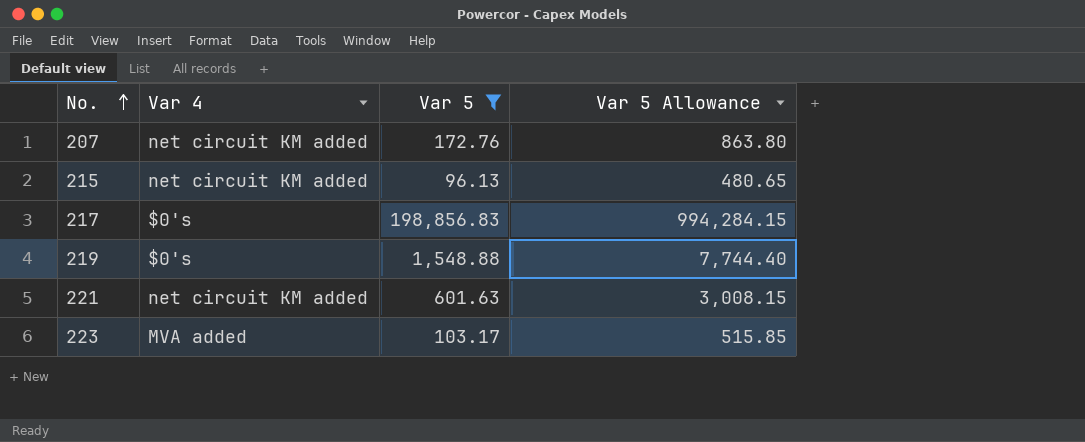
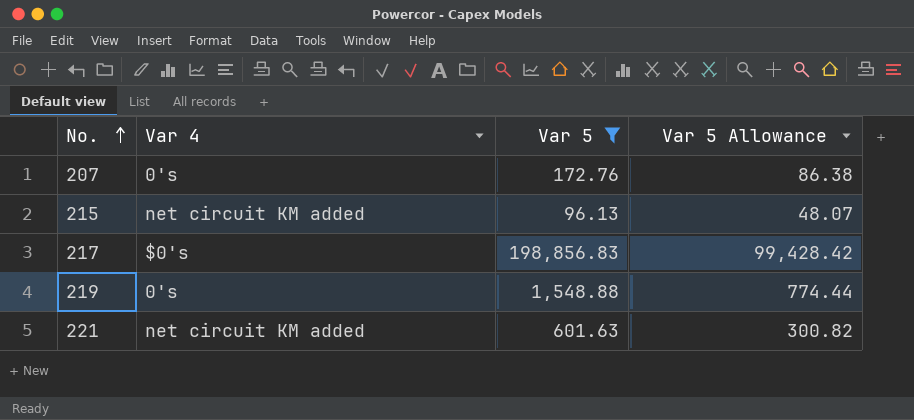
column Var 5 Allowance | formula: [Var 5] * 5 -> [Var 5] * 0.5
row 223: MVA added | 103.17 | 515.85 -> none
207 | Var 4: net circuit KM added -> 0's
219 | Var 4: $0's -> 0's

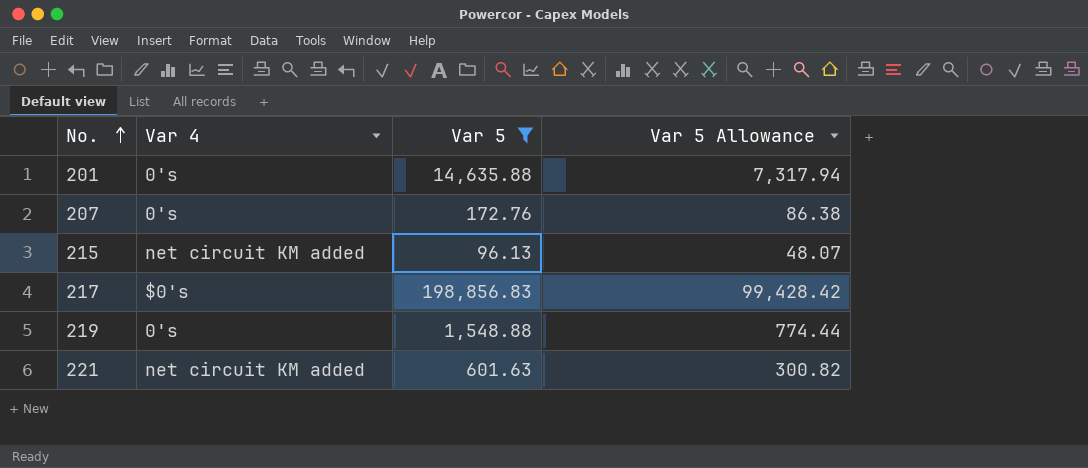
row 201: none -> 0's | 14,635.88 | 7,317.94

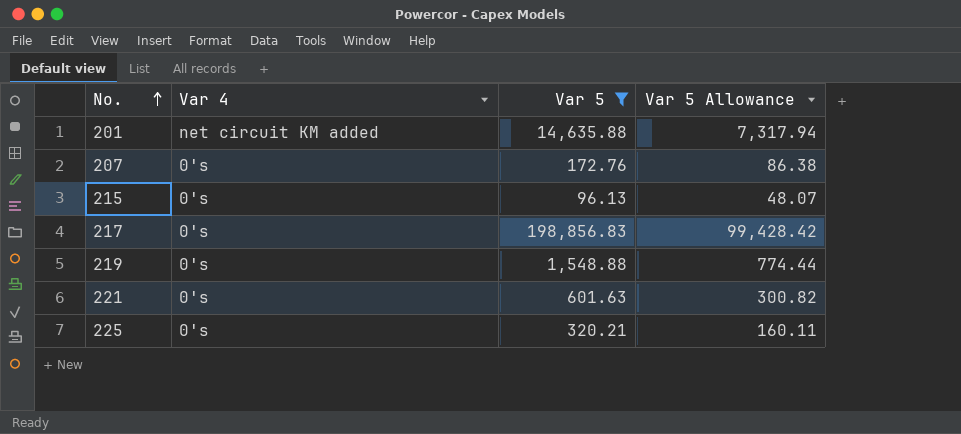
201 | Var 4: 0's -> net circuit KM added
215 | Var 4: net circuit KM added -> 0's
217 | Var 4: $0's -> 0's
221 | Var 4: net circuit KM added -> 0's
row 225: none -> 0's | 320.21 | 160.11

